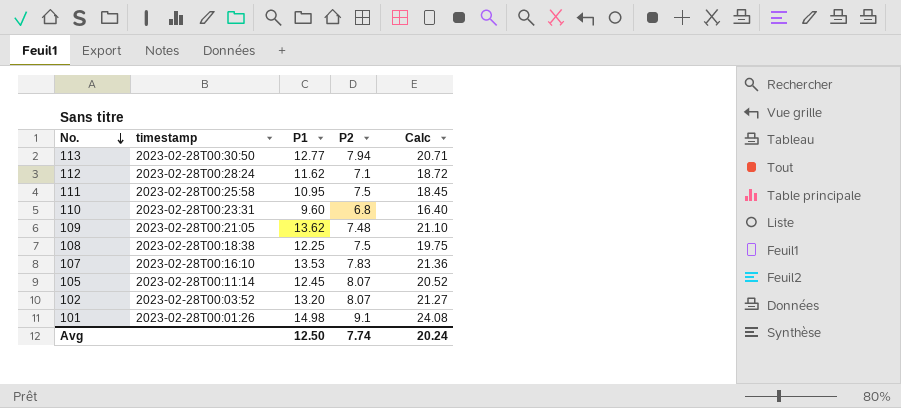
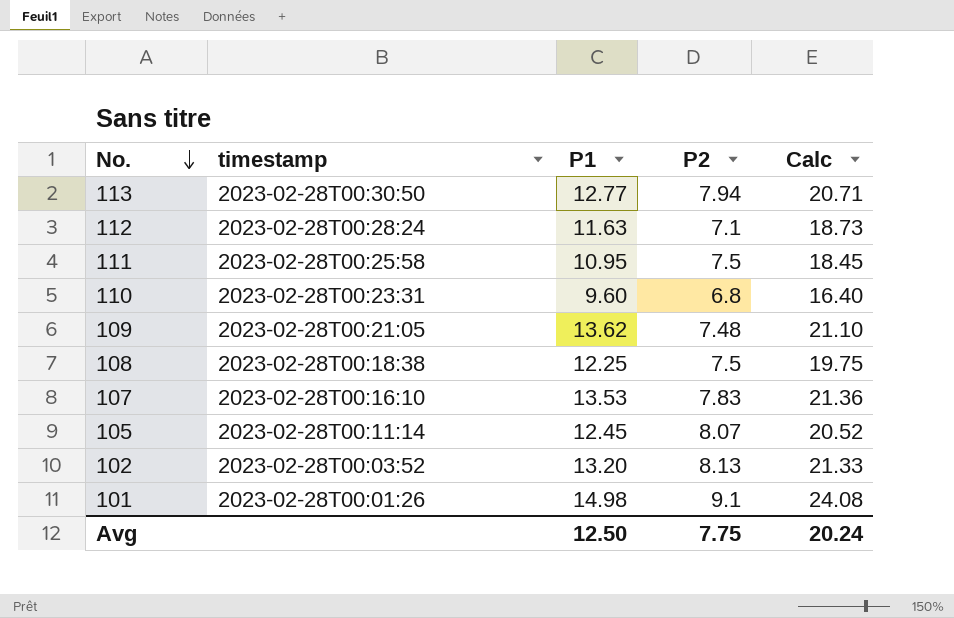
112 | P1: 11.62 -> 11.63
112 | Calc: 18.72 -> 18.73
102 | P2: 8.07 -> 8.13
102 | Calc: 21.27 -> 21.33
Avg | P2: 7.74 -> 7.75

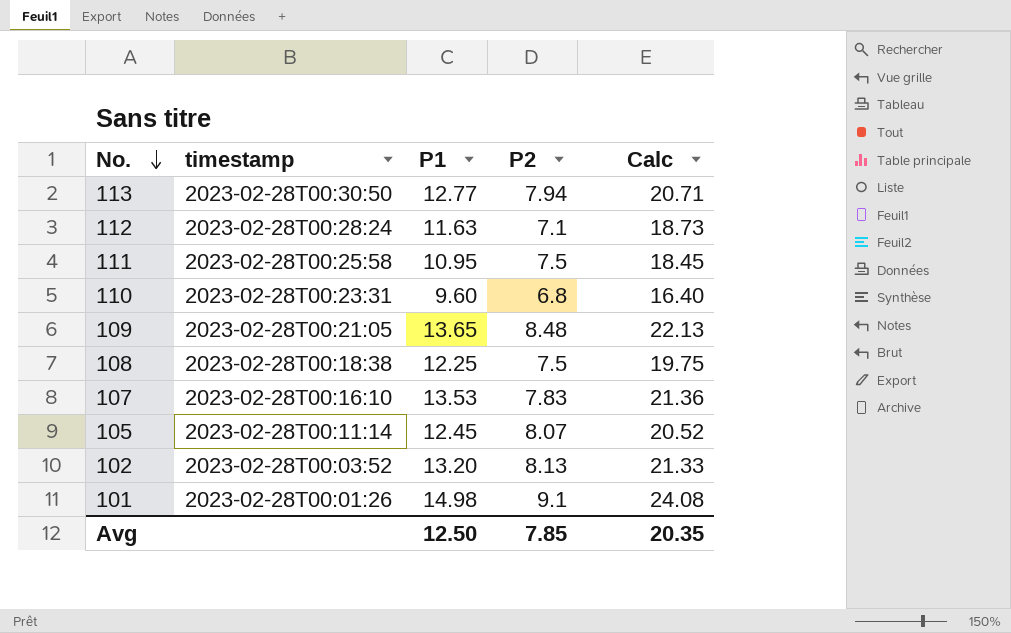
109 | P1: 13.62 -> 13.65
109 | P2: 7.48 -> 8.48
109 | Calc: 21.10 -> 22.13
Avg | P2: 7.75 -> 7.85
Avg | Calc: 20.24 -> 20.35

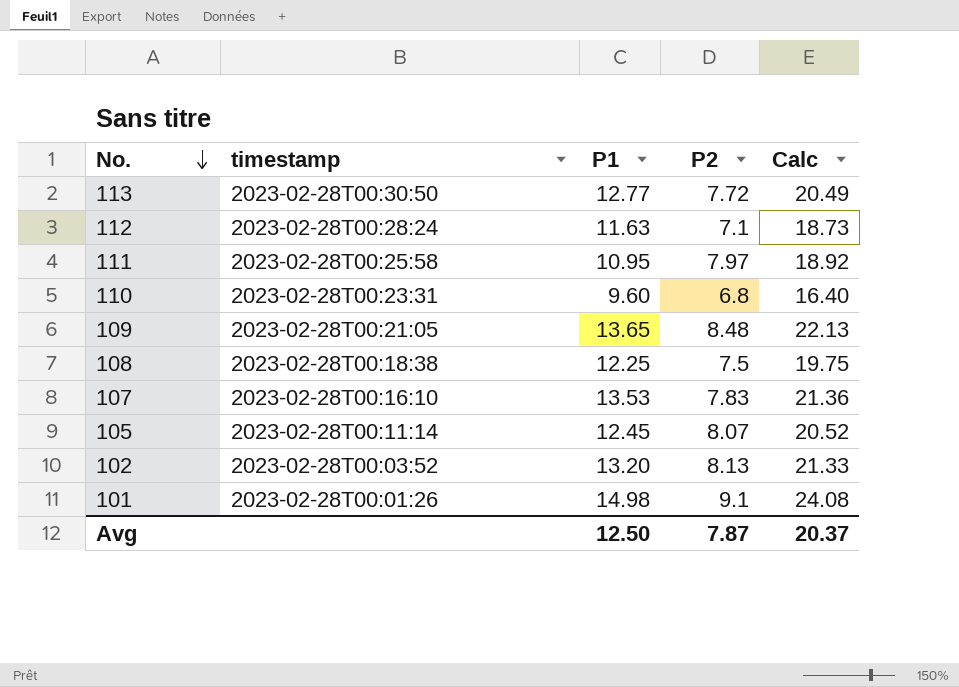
113 | P2: 7.94 -> 7.72
113 | Calc: 20.71 -> 20.49
111 | P2: 7.5 -> 7.97
111 | Calc: 18.45 -> 18.92
Avg | P2: 7.85 -> 7.87
Avg | Calc: 20.35 -> 20.37

